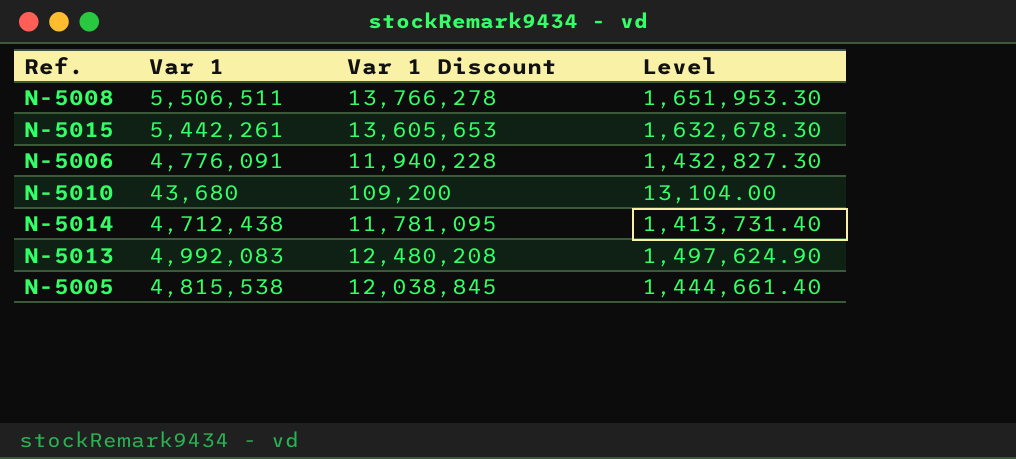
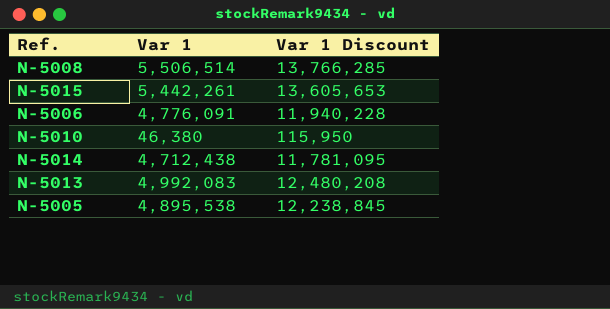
column Level | formula: [Var 1] * 0.3 -> none
N-5008 | Var 1: 5,506,511 -> 5,506,514
N-5008 | Var 1 Discount: 13,766,278 -> 13,766,285
N-5010 | Var 1: 43,680 -> 46,380
N-5010 | Var 1 Discount: 109,200 -> 115,950
N-5005 | Var 1: 4,815,538 -> 4,895,538
N-5005 | Var 1 Discount: 12,038,845 -> 12,238,845

